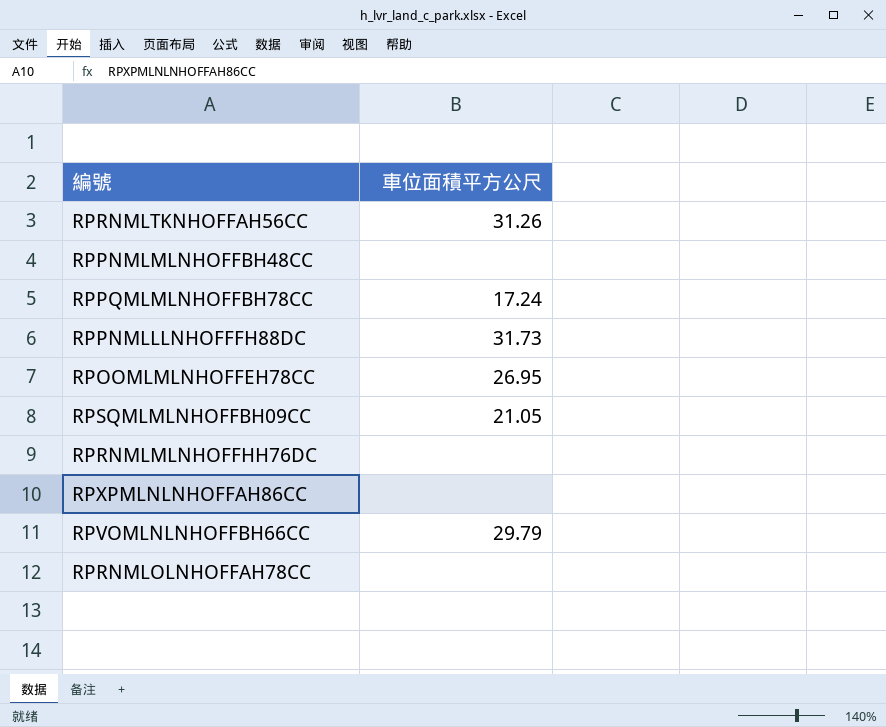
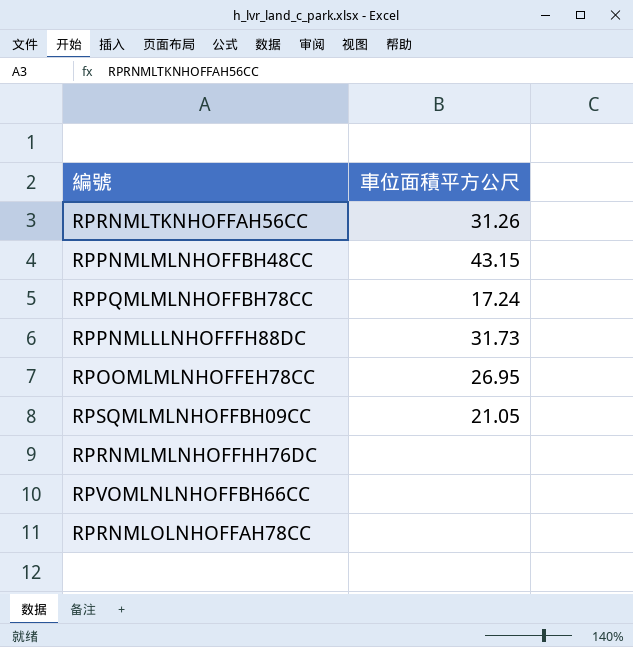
row RPXPMLNLNHOFFAH86CC: none -> none
RPPNMLMLNHOFFBH48CC | 車位面積平方公尺: none -> 43.15
RPVOMLNLNHOFFBH66CC | 車位面積平方公尺: 29.79 -> none

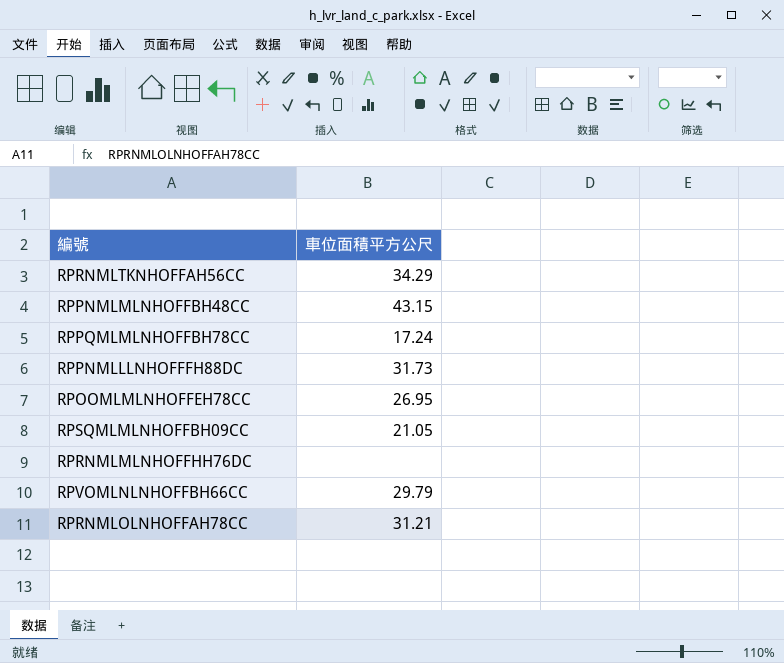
RPRNMLTKNHOFFAH56CC | 車位面積平方公尺: 31.26 -> 34.29
RPVOMLNLNHOFFBH66CC | 車位面積平方公尺: none -> 29.79
RPRNMLOLNHOFFAH78CC | 車位面積平方公尺: none -> 31.21

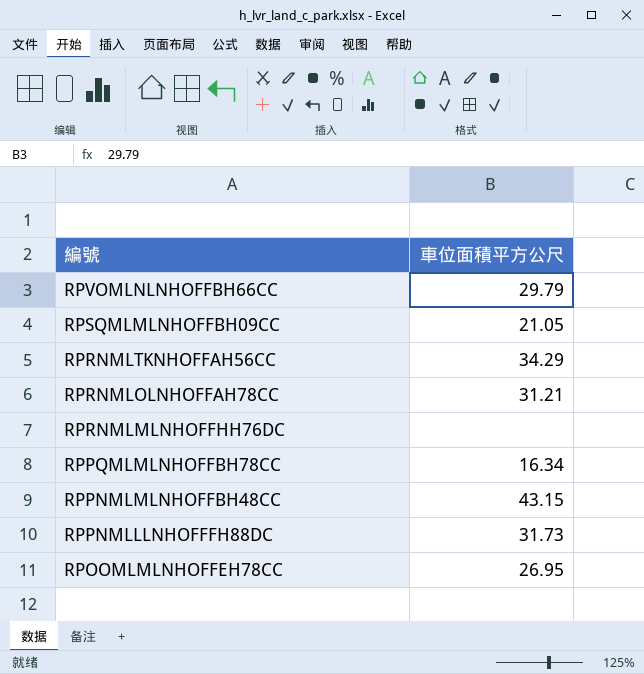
row order: none -> 編號 descending
RPPQMLMLNHOFFBH78CC | 車位面積平方公尺: 17.24 -> 16.34

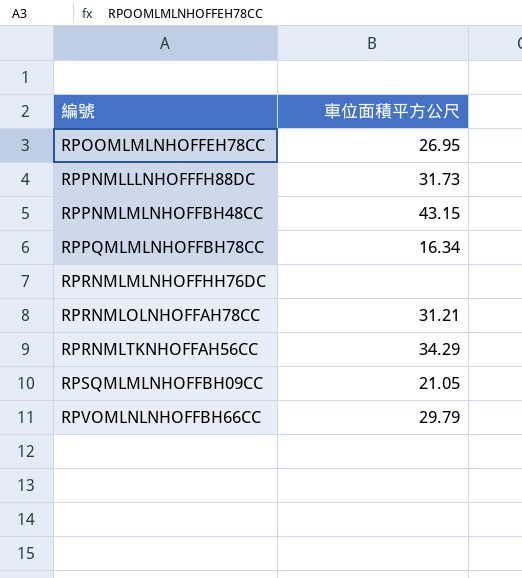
row order: 編號 descending -> 編號 ascending

